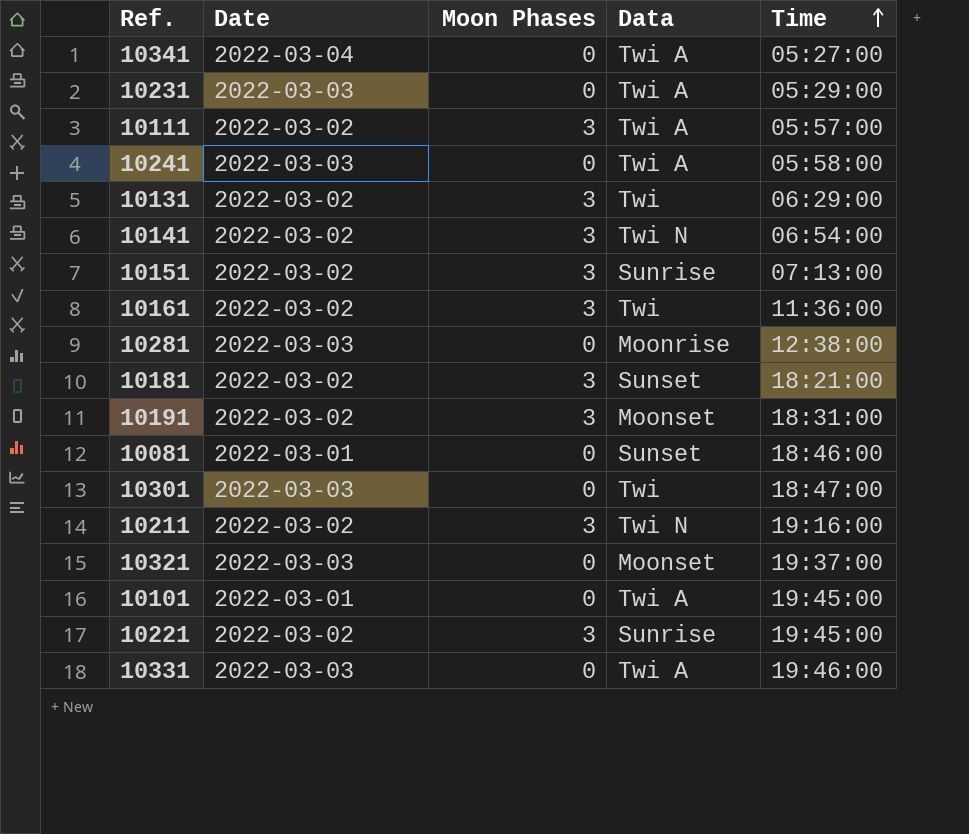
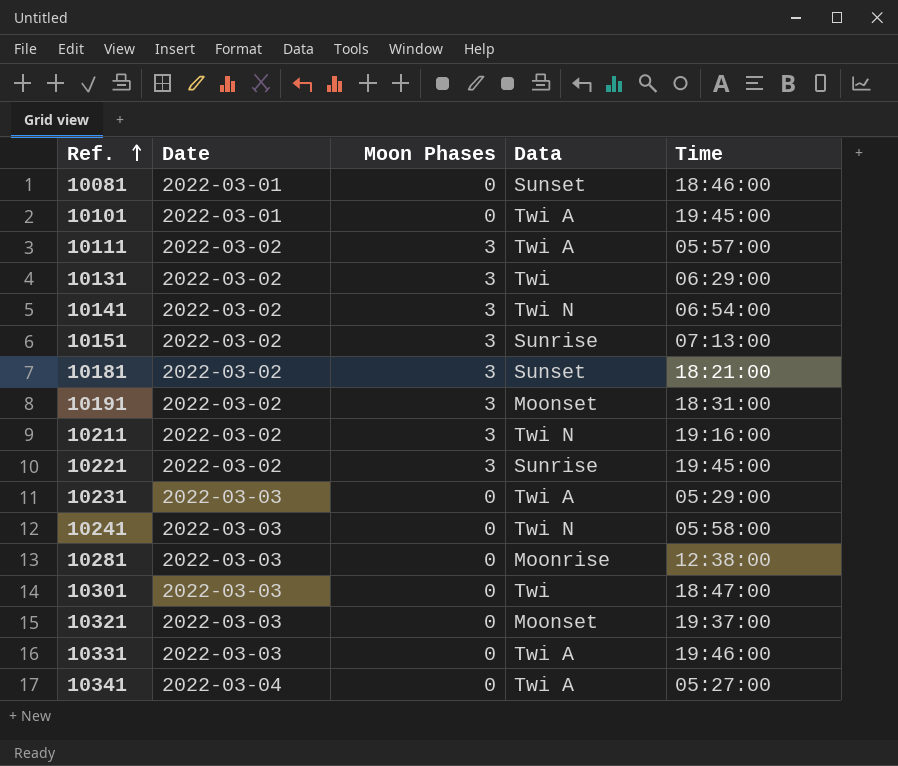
row order: Time ascending -> Ref. ascending
row 10161: 2022-03-02 | 3 | Twi | 11:36:00 -> none
10241 | Data: Twi A -> Twi N

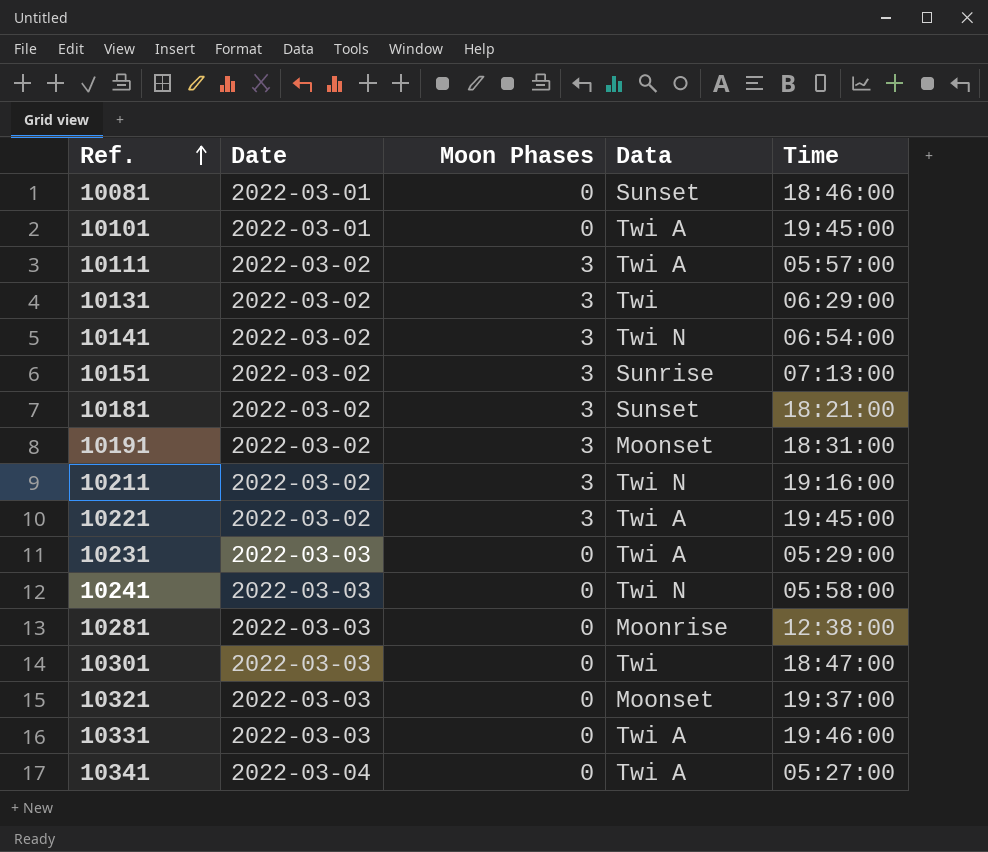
10221 | Data: Sunrise -> Twi A

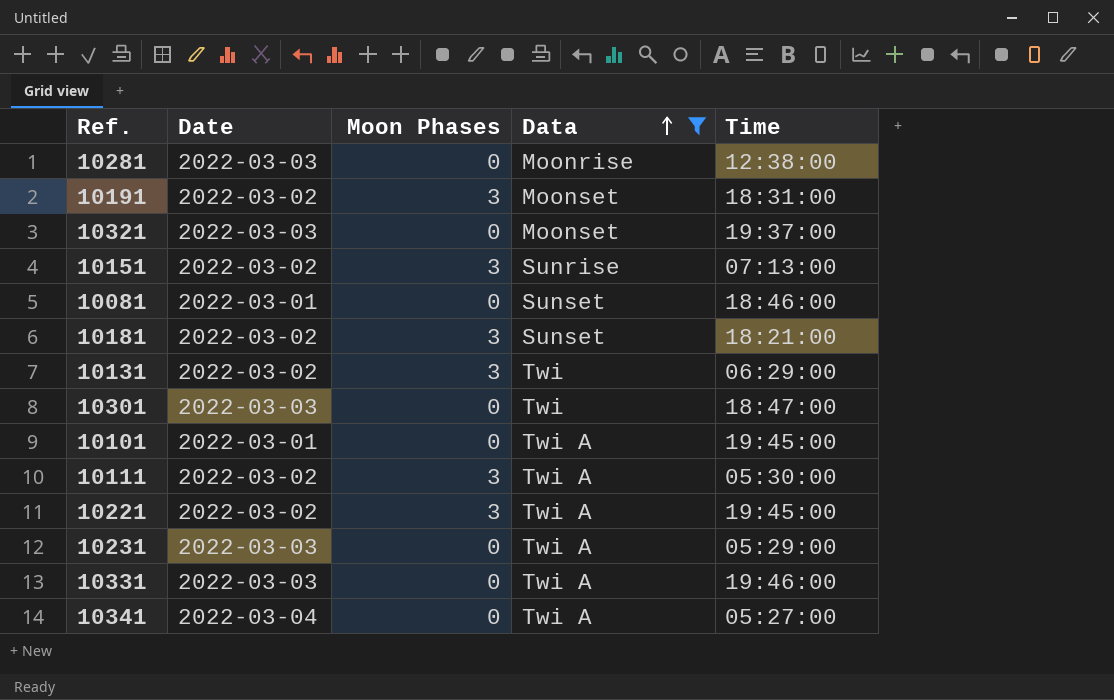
filter: none -> Data != Twi N
row order: Ref. ascending -> Data ascending
10111 | Time: 05:57:00 -> 05:30:00

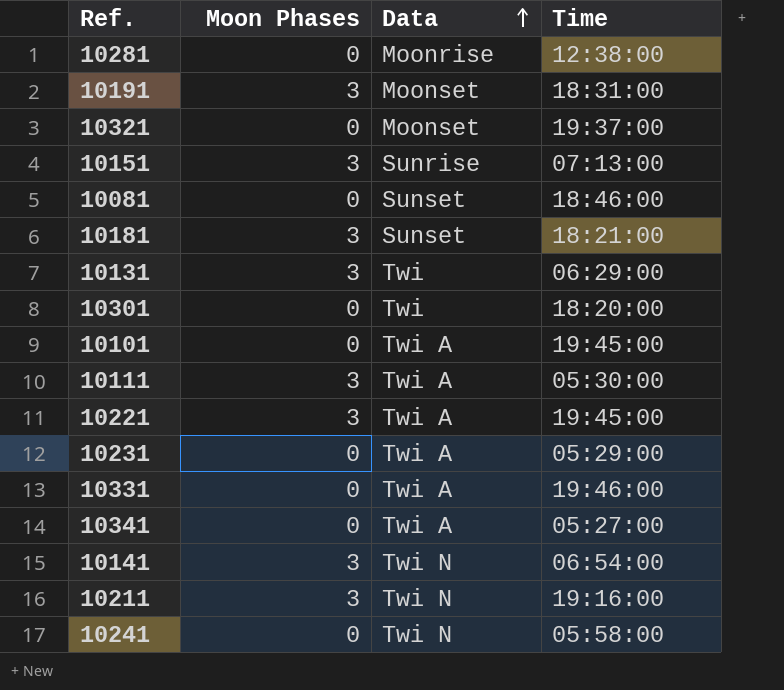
filter: Data != Twi N -> none
column Date | position: 2 -> none
10301 | Time: 18:47:00 -> 18:20:00

